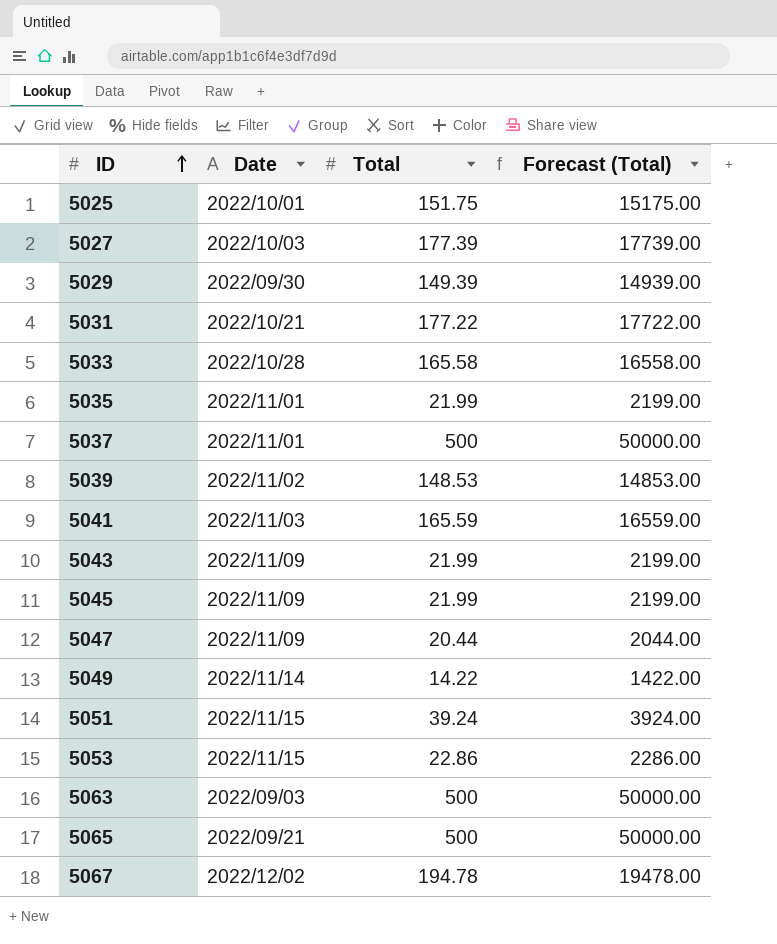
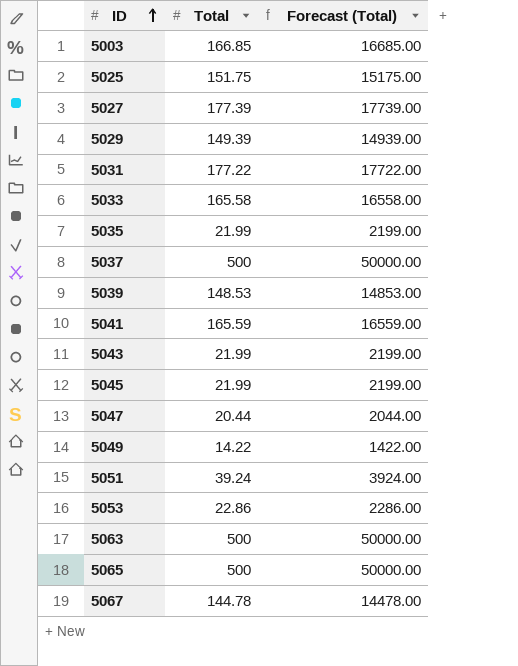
column Date | position: 2 -> none
row 5003: none -> 166.85 | 16685.00
5067 | Total: 194.78 -> 144.78
5067 | Forecast (Total): 19478.00 -> 14478.00

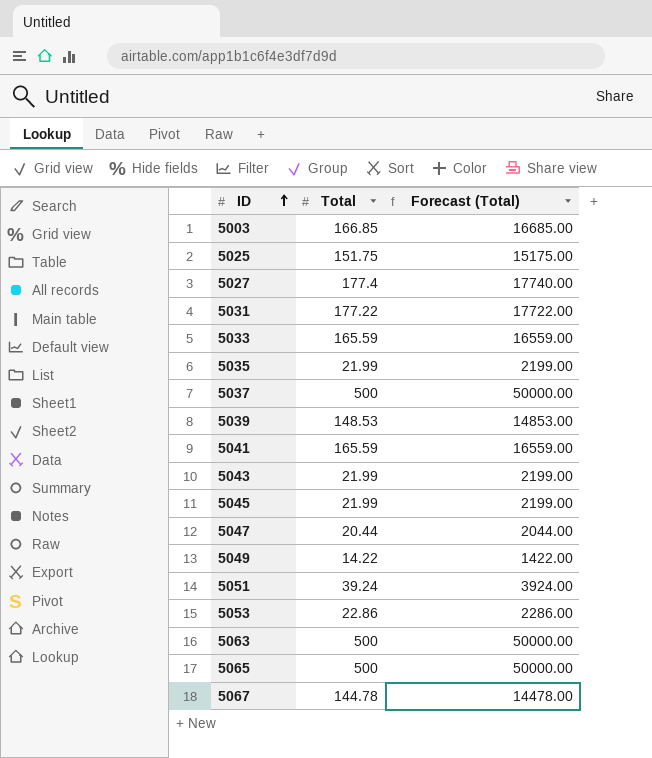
row 5029: 149.39 | 14939.00 -> none
5027 | Total: 177.39 -> 177.4
5027 | Forecast (Total): 17739.00 -> 17740.00
5033 | Total: 165.58 -> 165.59
5033 | Forecast (Total): 16558.00 -> 16559.00

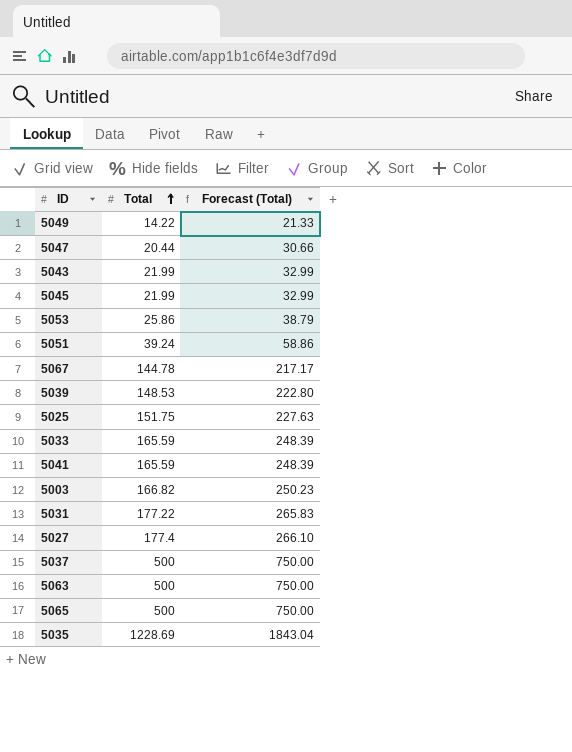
row order: ID ascending -> Total ascending
column Forecast (Total) | formula: [Total] * 100 -> [Total] * 1.5
5053 | Total: 22.86 -> 25.86
5003 | Total: 166.85 -> 166.82
5035 | Total: 21.99 -> 1228.69

